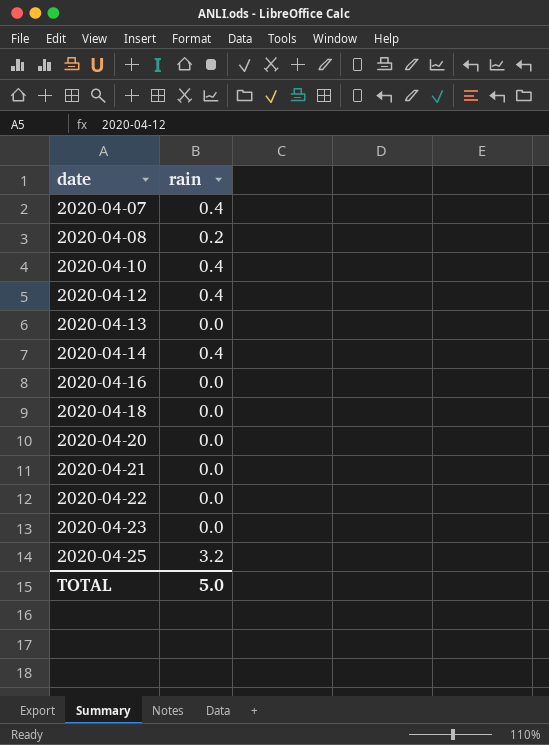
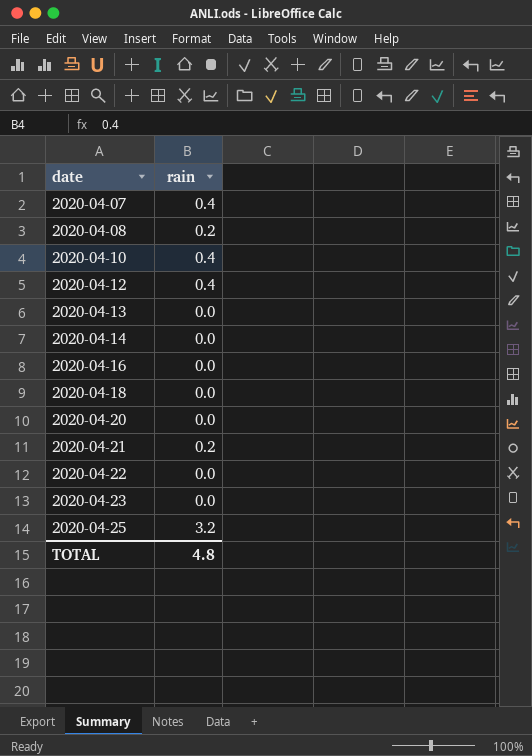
2020-04-14 | rain: 0.4 -> 0.0
2020-04-21 | rain: 0.0 -> 0.2
TOTAL | rain: 5.0 -> 4.8

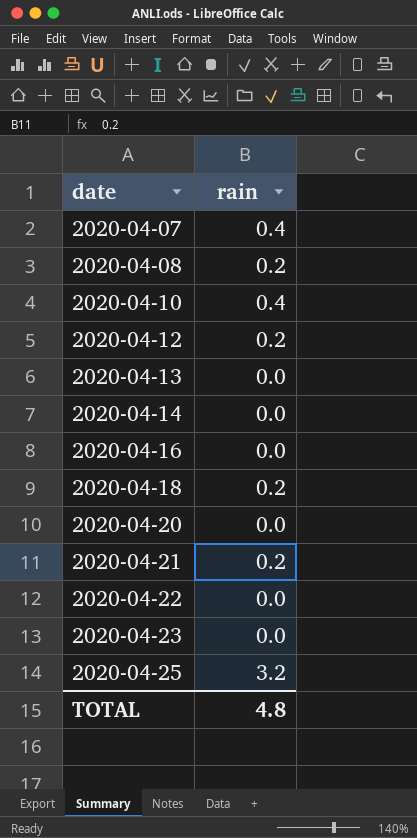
2020-04-12 | rain: 0.4 -> 0.2
2020-04-18 | rain: 0.0 -> 0.2

